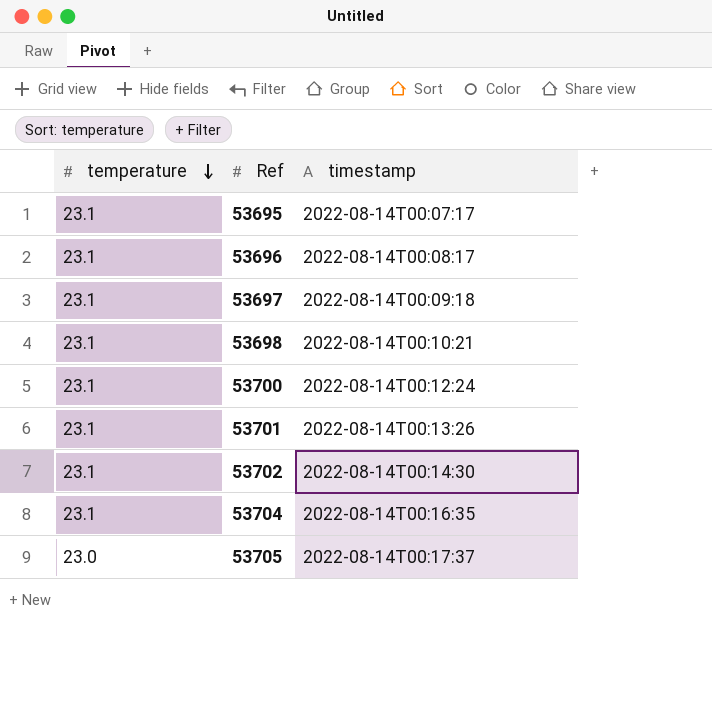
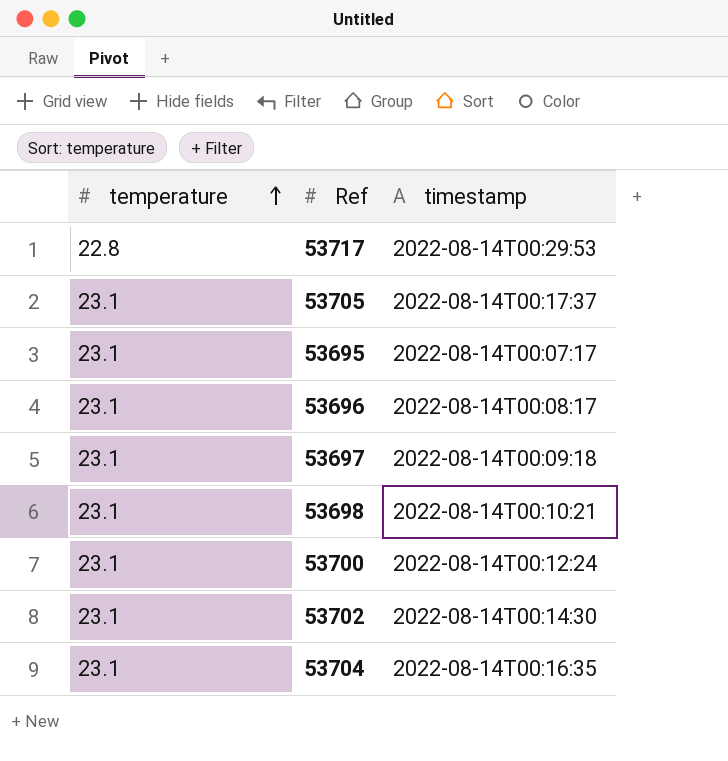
row order: temperature descending -> temperature ascending
row 53701: 23.1 | 2022-08-14T00:13:26 -> none
row 53717: none -> 22.8 | 2022-08-14T00:29:53
53705 | temperature: 23.0 -> 23.1

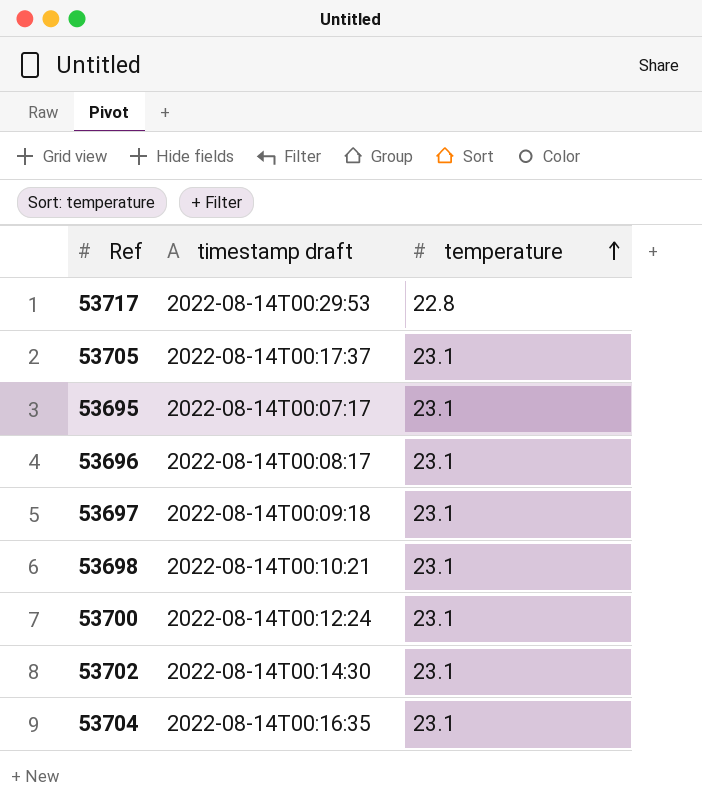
column name: timestamp -> timestamp draft
column temperature | position: 1 -> 3

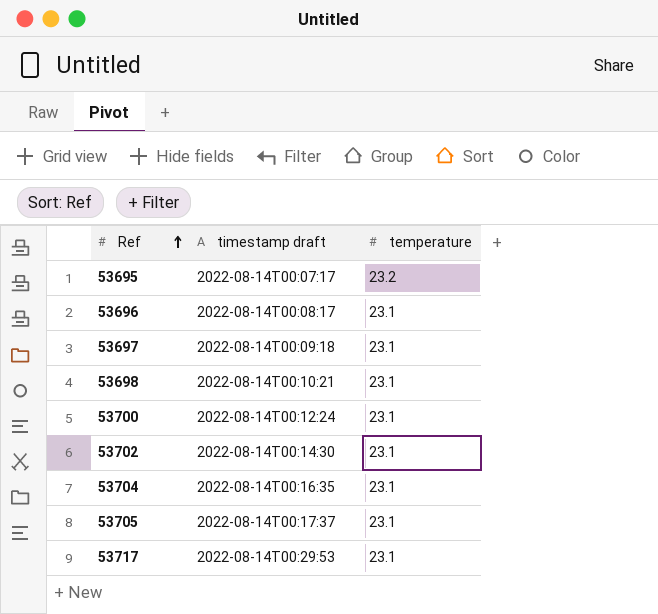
row order: temperature ascending -> Ref ascending
53695 | temperature: 23.1 -> 23.2
53717 | temperature: 22.8 -> 23.1

